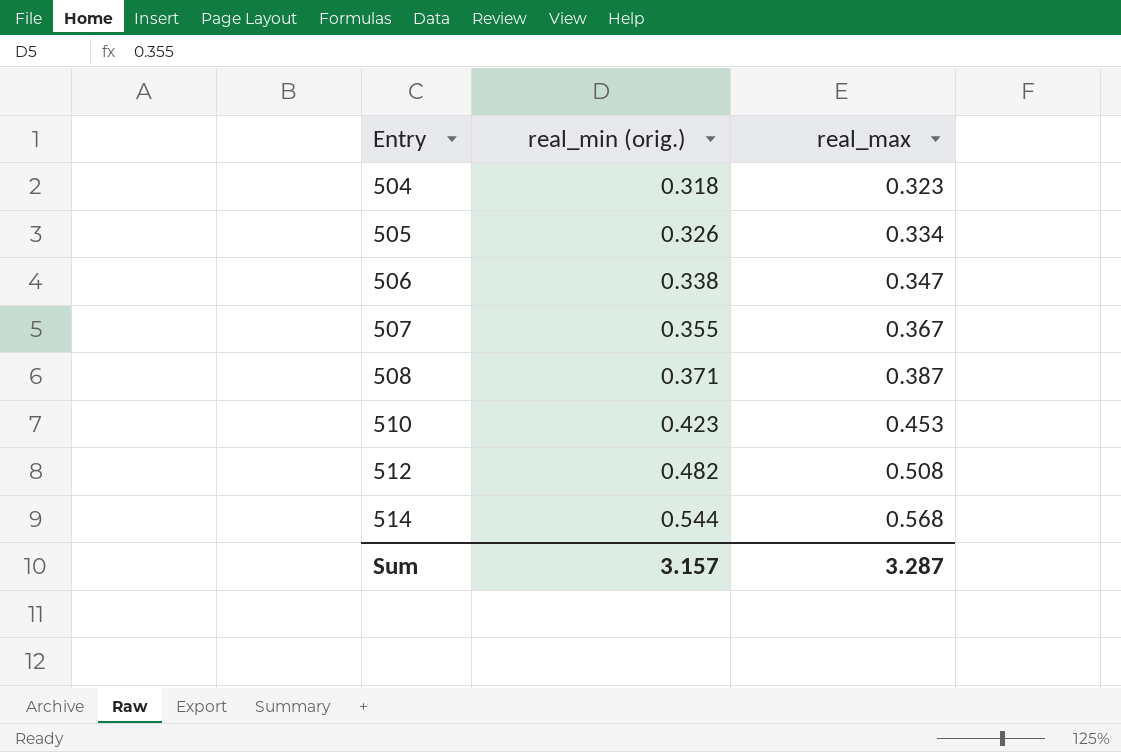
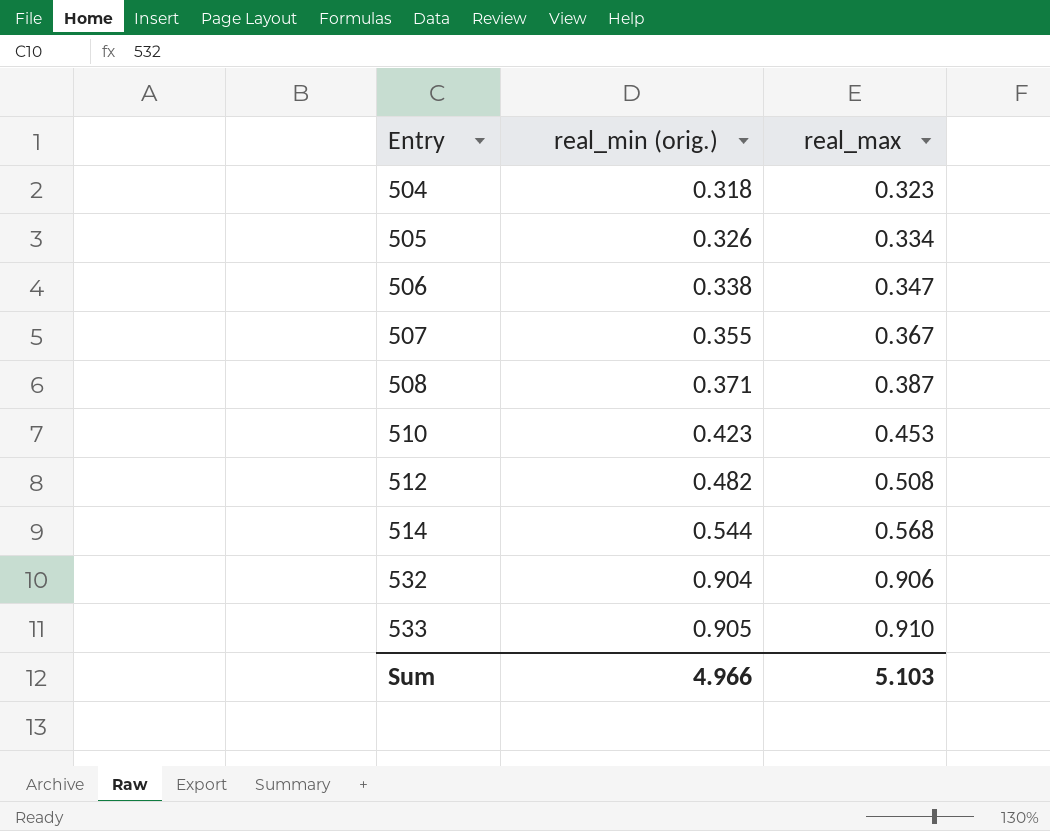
row 532: none -> 0.904 | 0.906
row 533: none -> 0.905 | 0.910
Sum | real_min (orig.): 3.157 -> 4.966
Sum | real_max: 3.287 -> 5.103

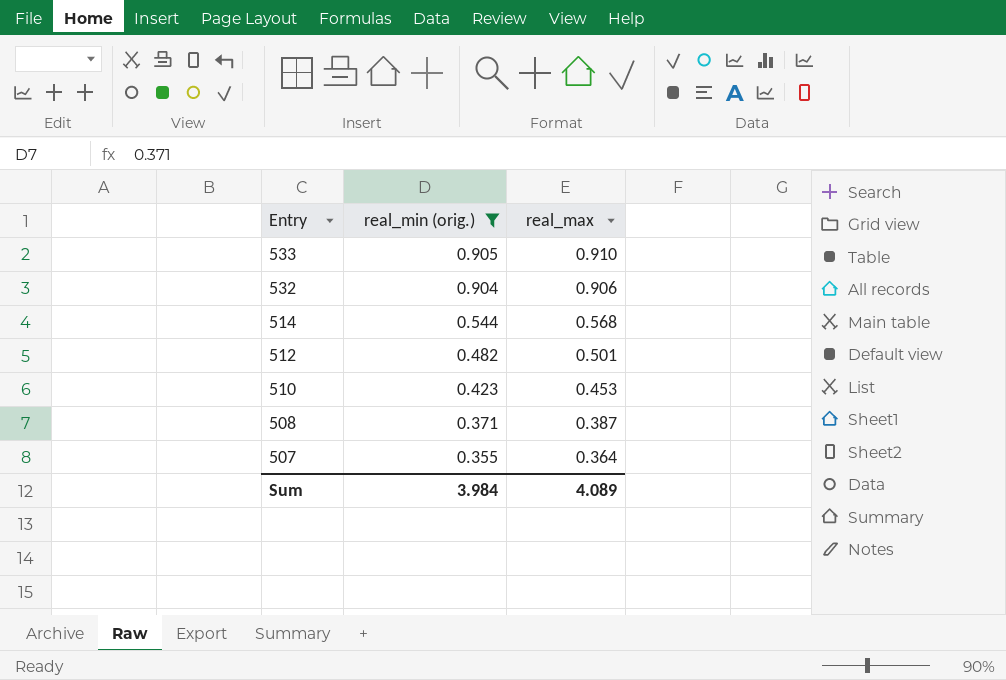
filter: none -> real_min (orig.) >= 0.355
row order: Entry ascending -> Entry descending
512 | real_max: 0.508 -> 0.501
507 | real_max: 0.367 -> 0.364
Sum | real_min (orig.): 4.966 -> 3.984
Sum | real_max: 5.103 -> 4.089

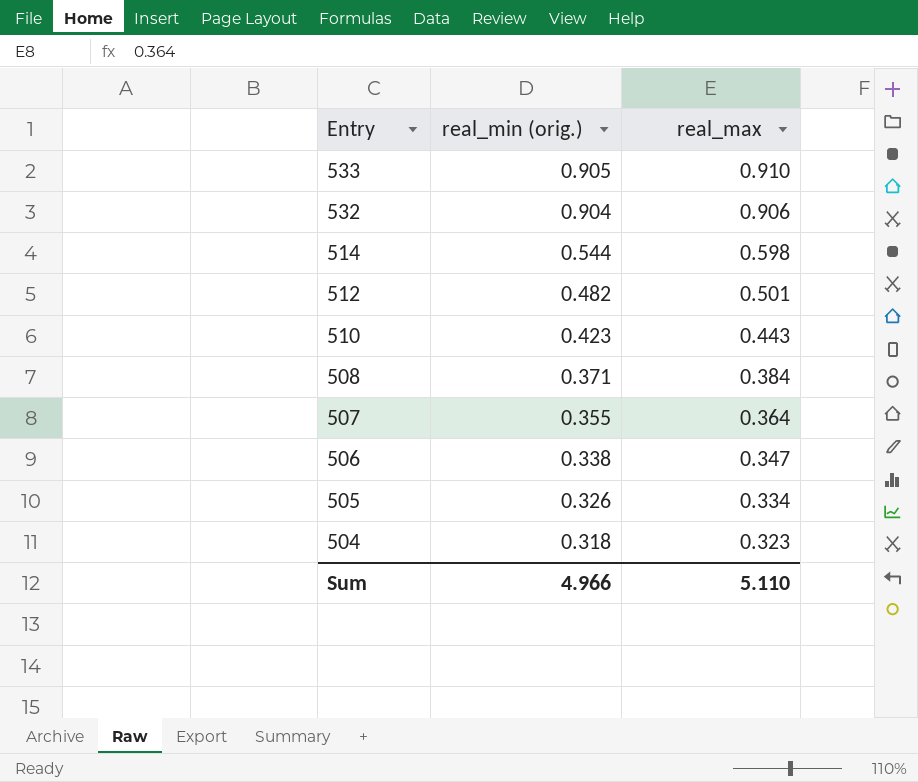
filter: real_min (orig.) >= 0.355 -> none
514 | real_max: 0.568 -> 0.598
510 | real_max: 0.453 -> 0.443
508 | real_max: 0.387 -> 0.384
Sum | real_min (orig.): 3.984 -> 4.966
Sum | real_max: 4.089 -> 5.110

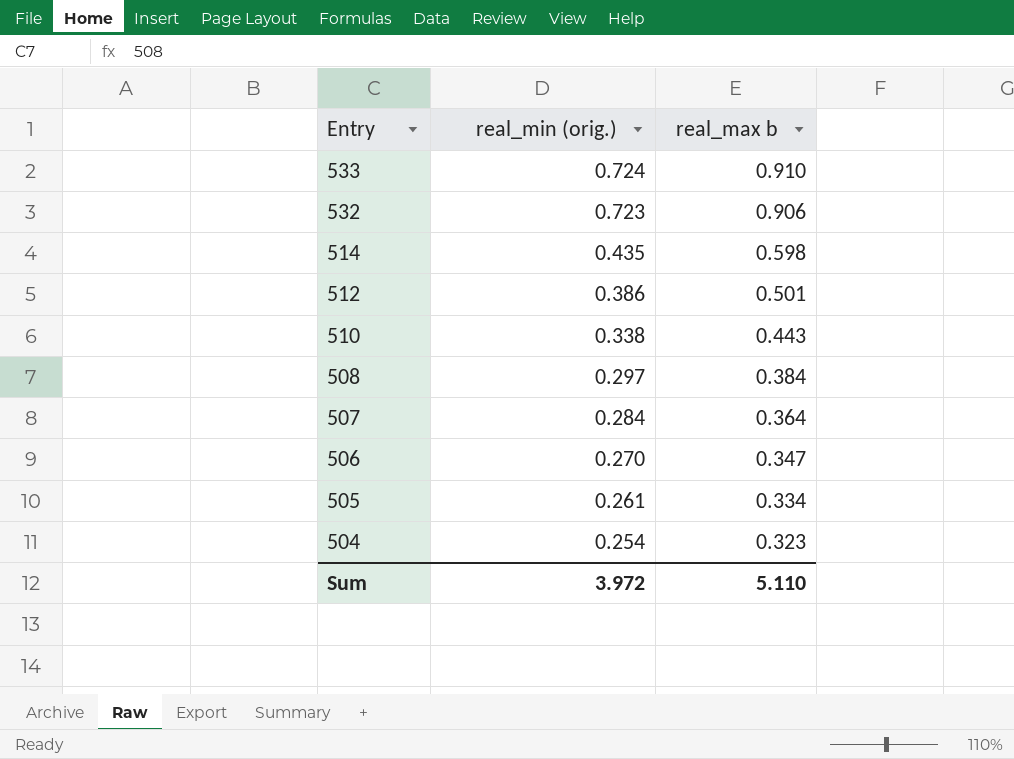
column name: real_max -> real_max b
533 | real_min (orig.): 0.905 -> 0.724
532 | real_min (orig.): 0.904 -> 0.723
514 | real_min (orig.): 0.544 -> 0.435
512 | real_min (orig.): 0.482 -> 0.386
510 | real_min (orig.): 0.423 -> 0.338
508 | real_min (orig.): 0.371 -> 0.297
507 | real_min (orig.): 0.355 -> 0.284
506 | real_min (orig.): 0.338 -> 0.270
505 | real_min (orig.): 0.326 -> 0.261
504 | real_min (orig.): 0.318 -> 0.254
Sum | real_min (orig.): 4.966 -> 3.972

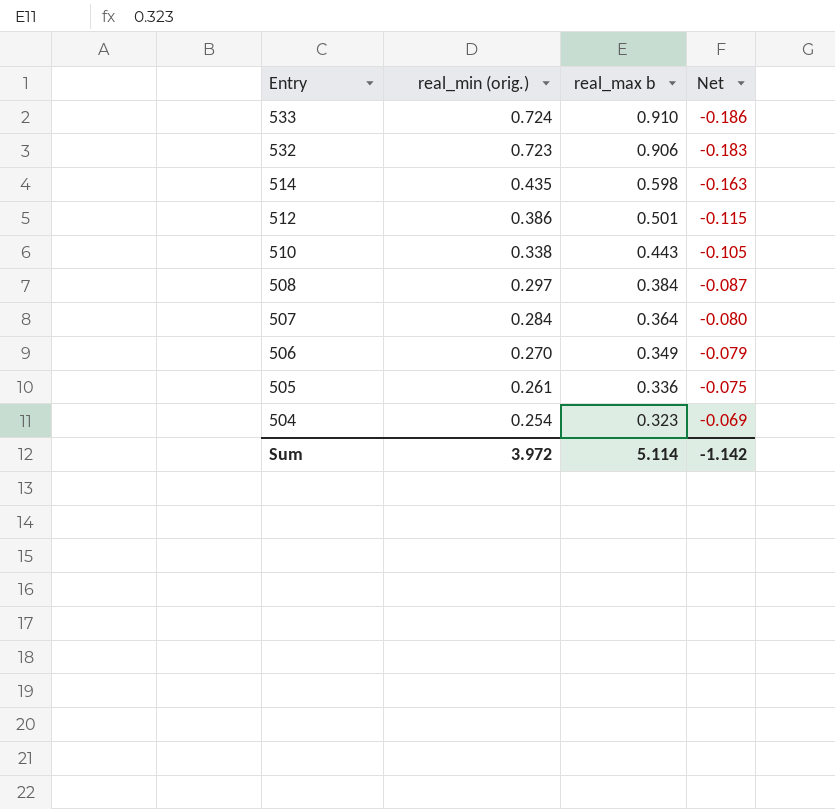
column Net | formula: none -> [real_min (orig.)] - [real_max b]
506 | real_max b: 0.347 -> 0.349
505 | real_max b: 0.334 -> 0.336
Sum | real_max b: 5.110 -> 5.114

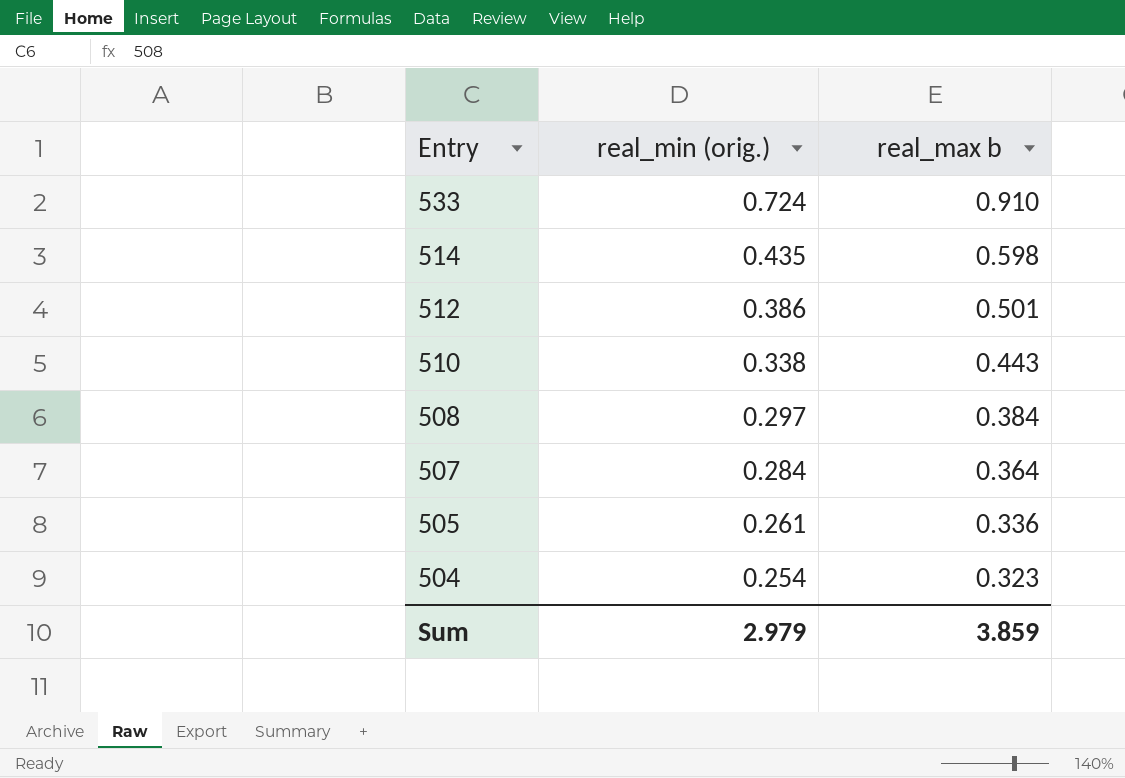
column Net | formula: [real_min (orig.)] - [real_max b] -> none
row 532: 0.723 | 0.906 | -0.183 -> none
row 506: 0.270 | 0.349 | -0.079 -> none
Sum | real_min (orig.): 3.972 -> 2.979
Sum | real_max b: 5.114 -> 3.859

